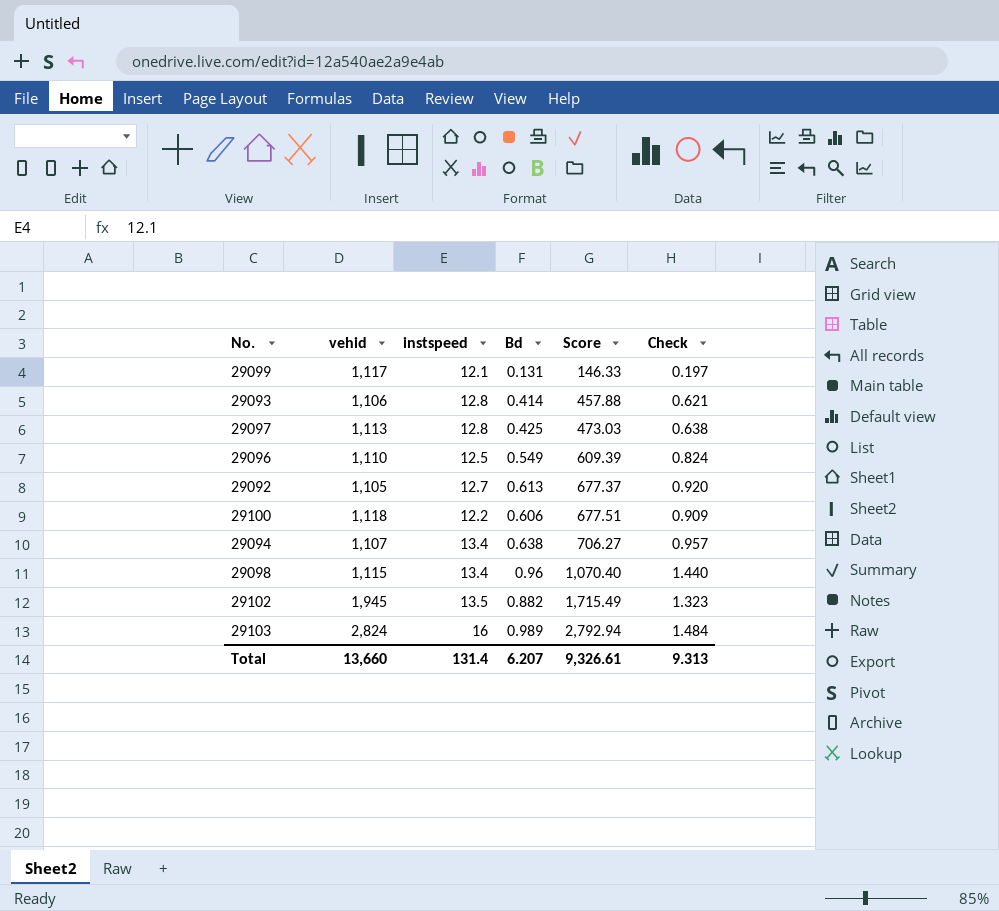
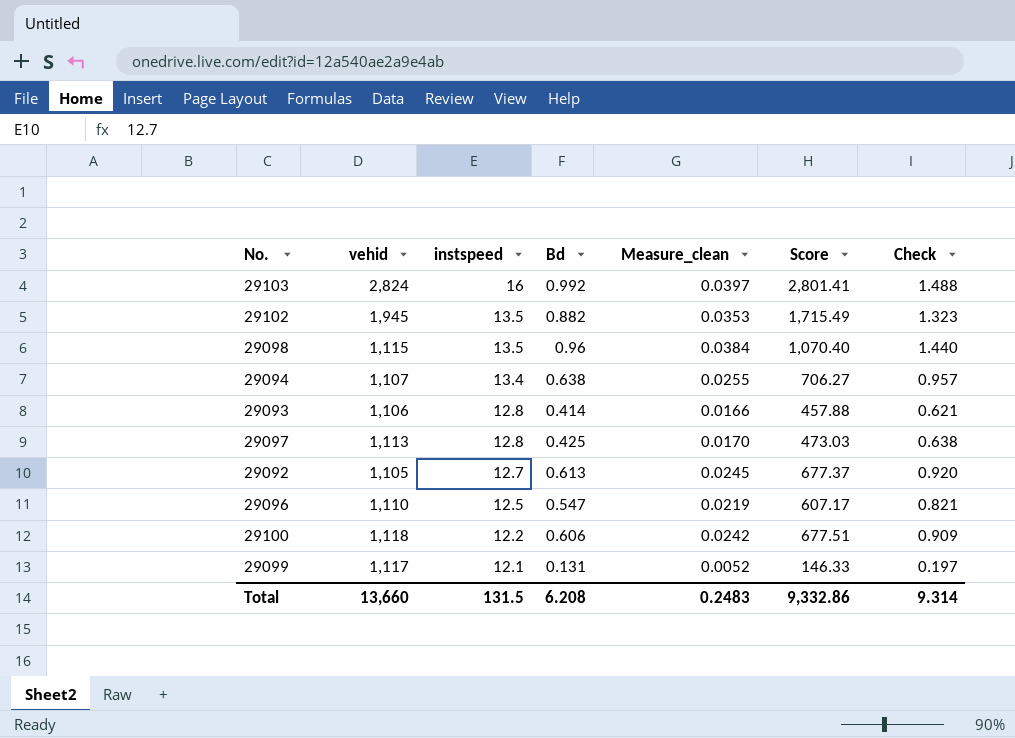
row order: Score ascending -> instspeed descending
column Measure_clean | formula: none -> [Bd] * 0.04
29103 | Bd: 0.989 -> 0.992
29103 | Score: 2,792.94 -> 2,801.41
29103 | Check: 1.484 -> 1.488
29098 | instspeed: 13.4 -> 13.5
29096 | Bd: 0.549 -> 0.547
29096 | Score: 609.39 -> 607.17
29096 | Check: 0.824 -> 0.821
Total | instspeed: 131.4 -> 131.5
Total | Bd: 6.207 -> 6.208
Total | Score: 9,326.61 -> 9,332.86
Total | Check: 9.313 -> 9.314

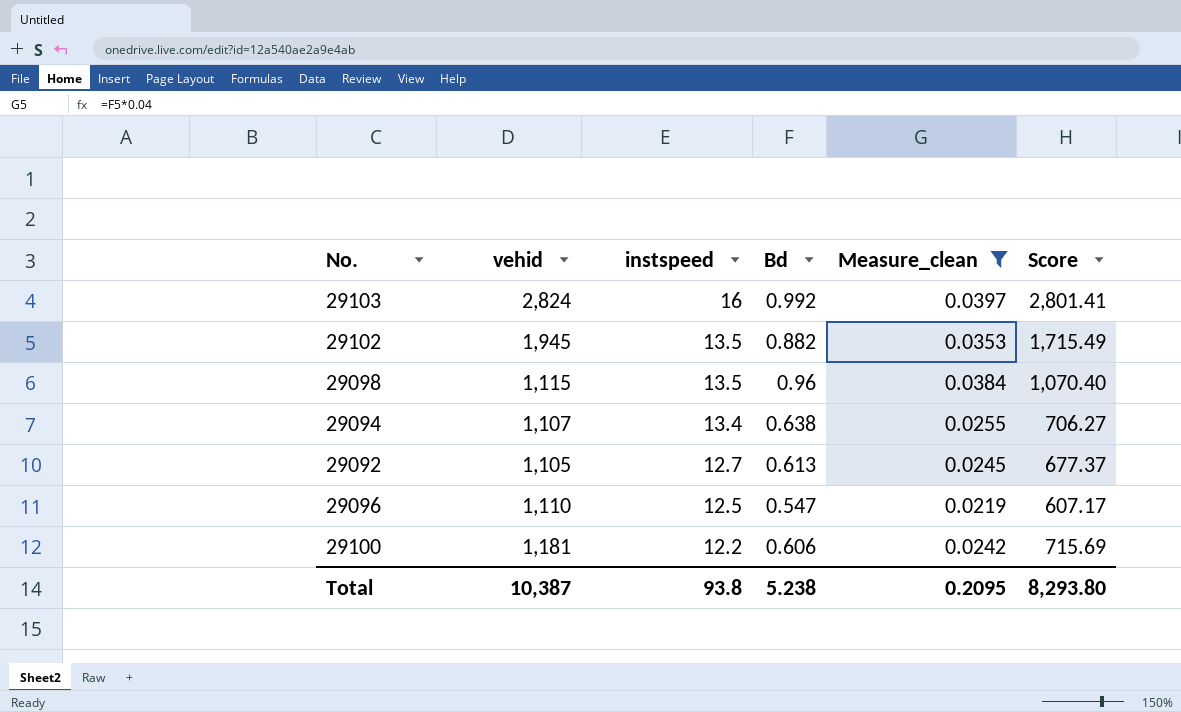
filter: none -> Measure_clean >= 0.0219
column Check | formula: [Bd] * 1.5 -> none
29100 | vehid: 1,118 -> 1,181
29100 | Score: 677.51 -> 715.69
Total | vehid: 13,660 -> 10,387
Total | instspeed: 131.5 -> 93.8
Total | Bd: 6.208 -> 5.238
Total | Measure_clean: 0.2483 -> 0.2095
Total | Score: 9,332.86 -> 8,293.80

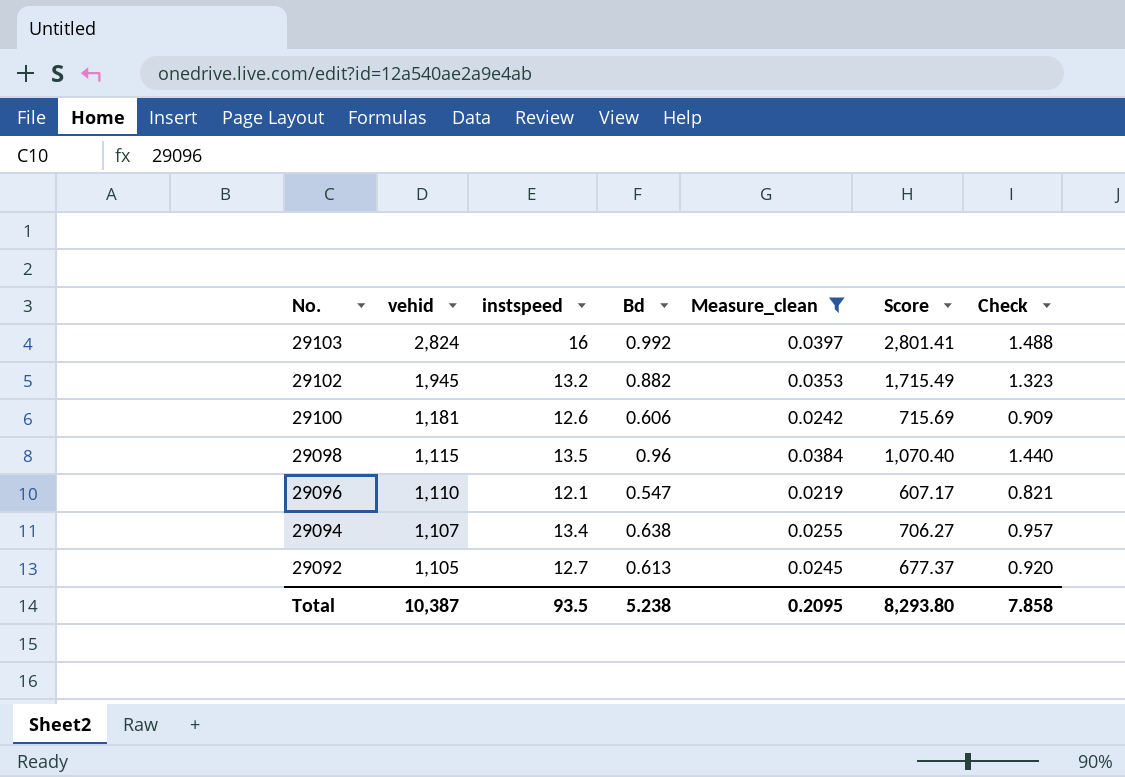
row order: instspeed descending -> No. descending
column Check | formula: none -> [Bd] * 1.5
29102 | instspeed: 13.5 -> 13.2
29100 | instspeed: 12.2 -> 12.6
29096 | instspeed: 12.5 -> 12.1
Total | instspeed: 93.8 -> 93.5

